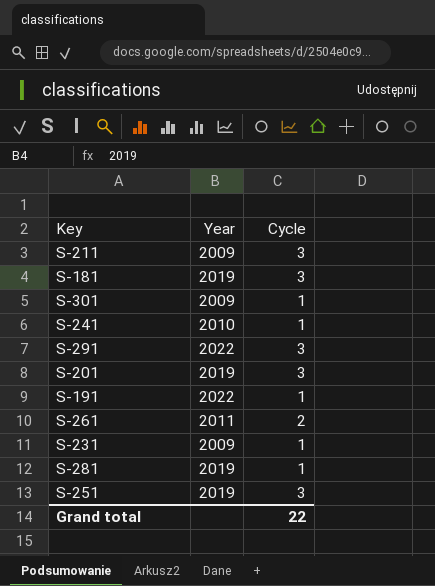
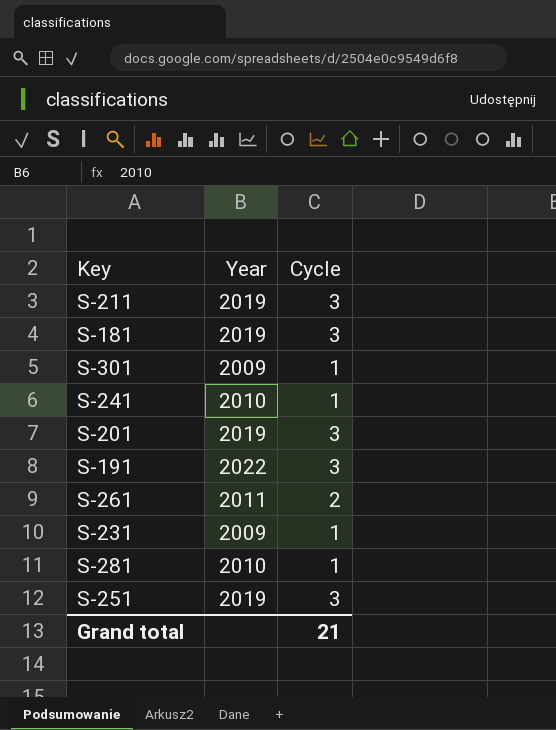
row S-291: 2022 | 3 -> none
S-211 | Year: 2009 -> 2019
S-191 | Cycle: 1 -> 3
S-281 | Year: 2019 -> 2010
Grand total | Cycle: 22 -> 21

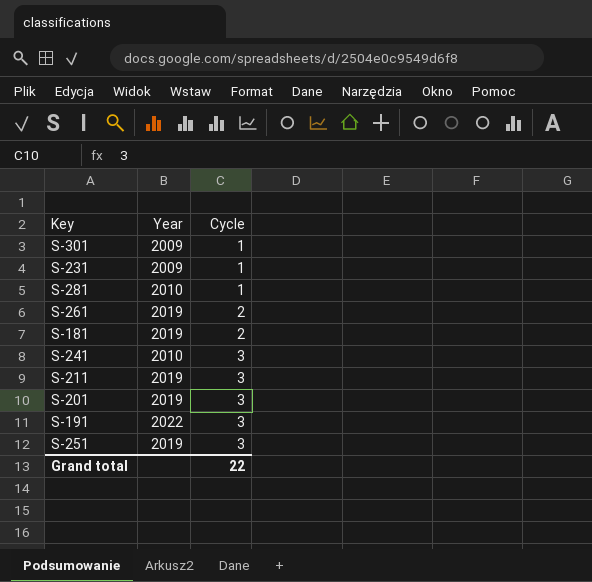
row order: none -> Cycle ascending
S-261 | Year: 2011 -> 2019
S-181 | Cycle: 3 -> 2
S-241 | Cycle: 1 -> 3
Grand total | Cycle: 21 -> 22

